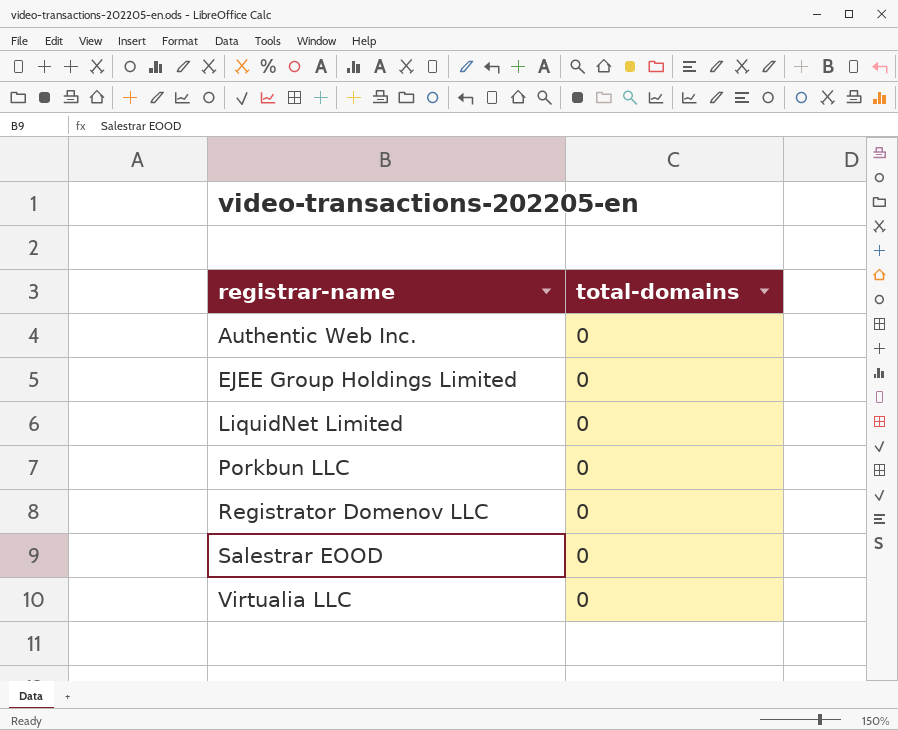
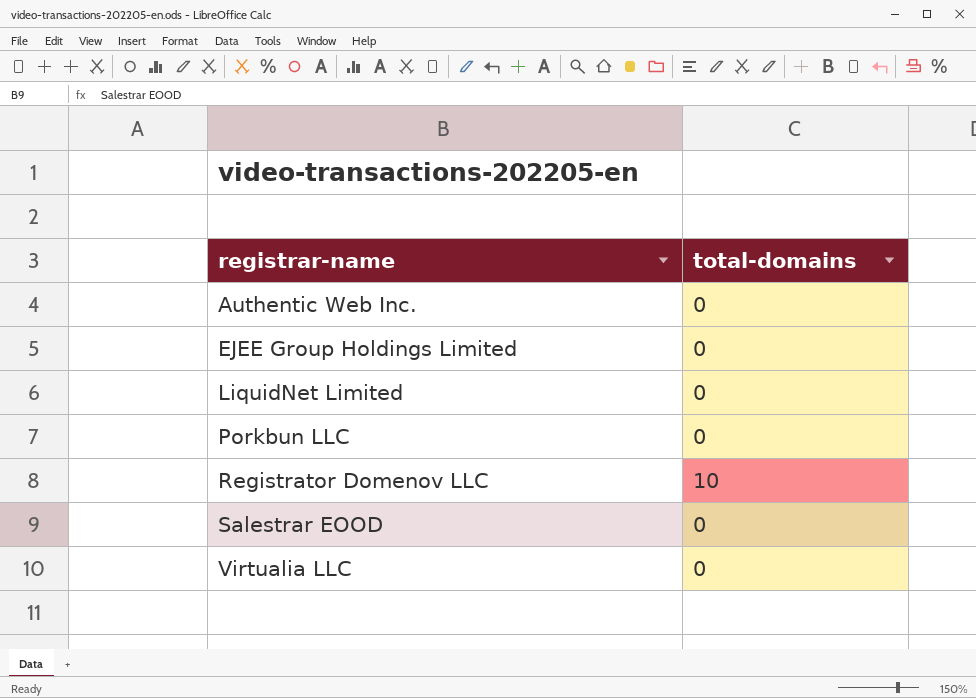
Registrator Domenov LLC | total-domains: 0 -> 10

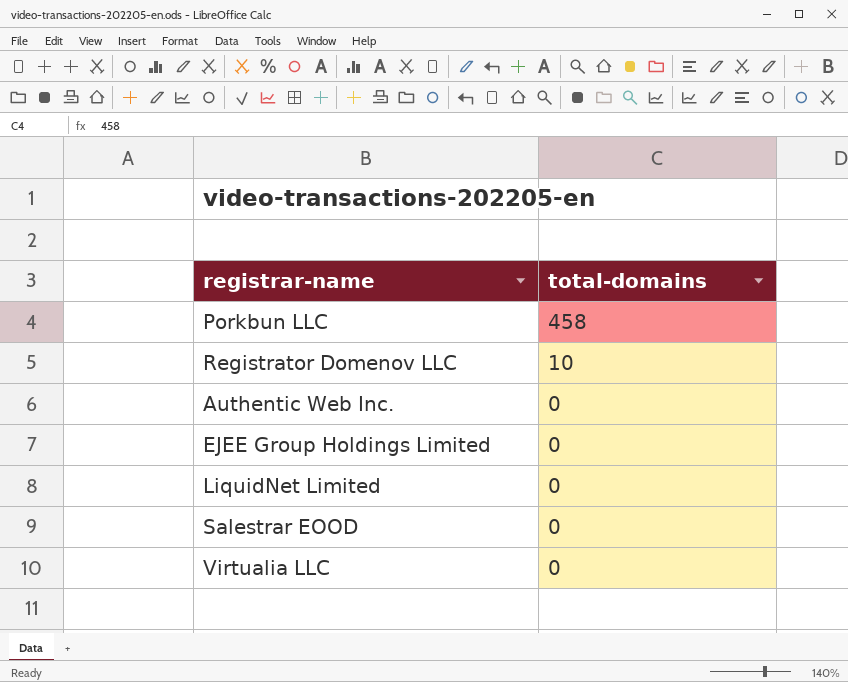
row order: registrar-name ascending -> total-domains descending
Porkbun LLC | total-domains: 0 -> 458

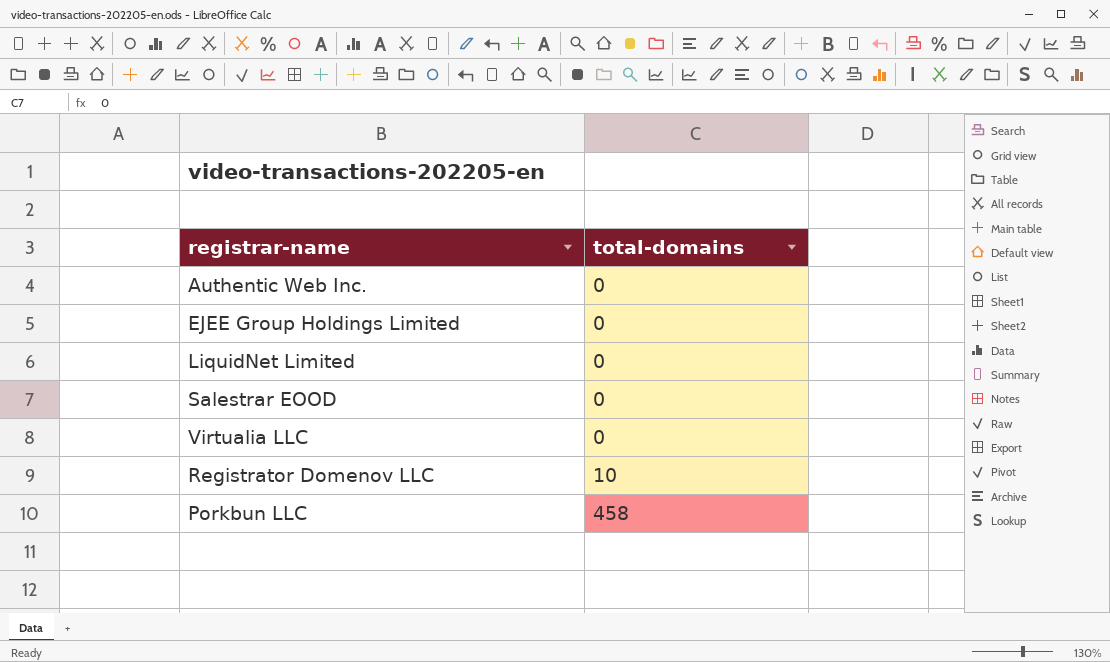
row order: total-domains descending -> total-domains ascending

